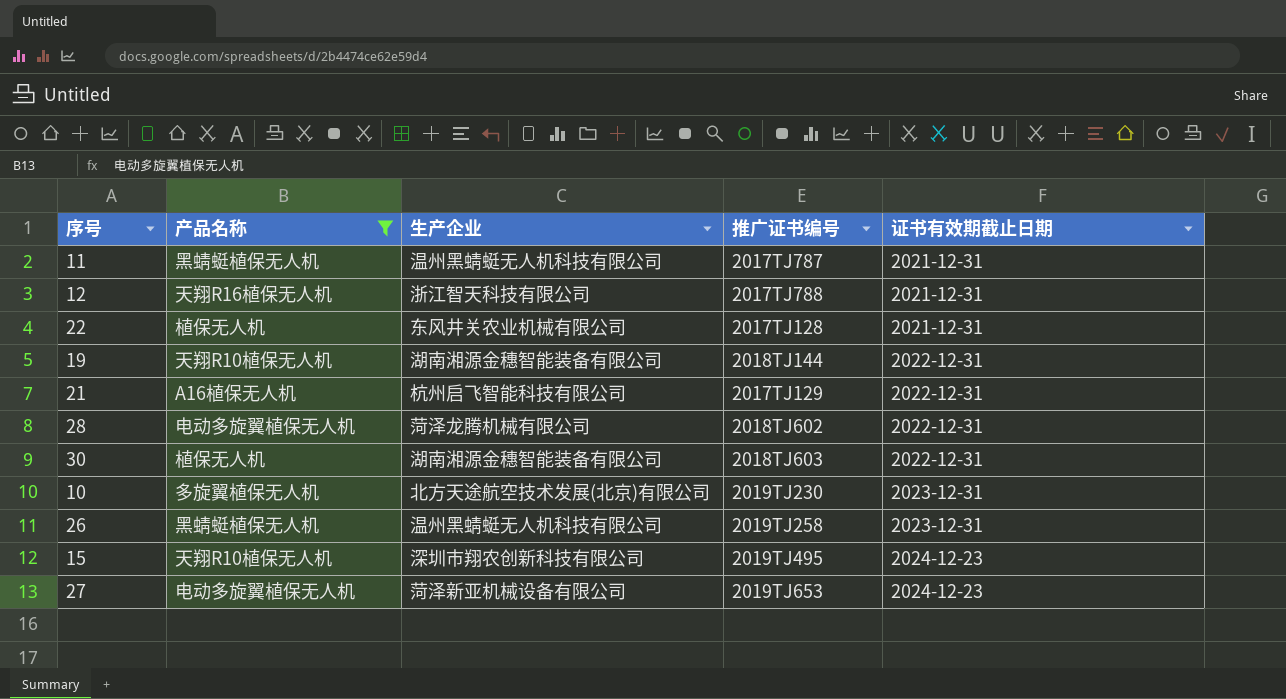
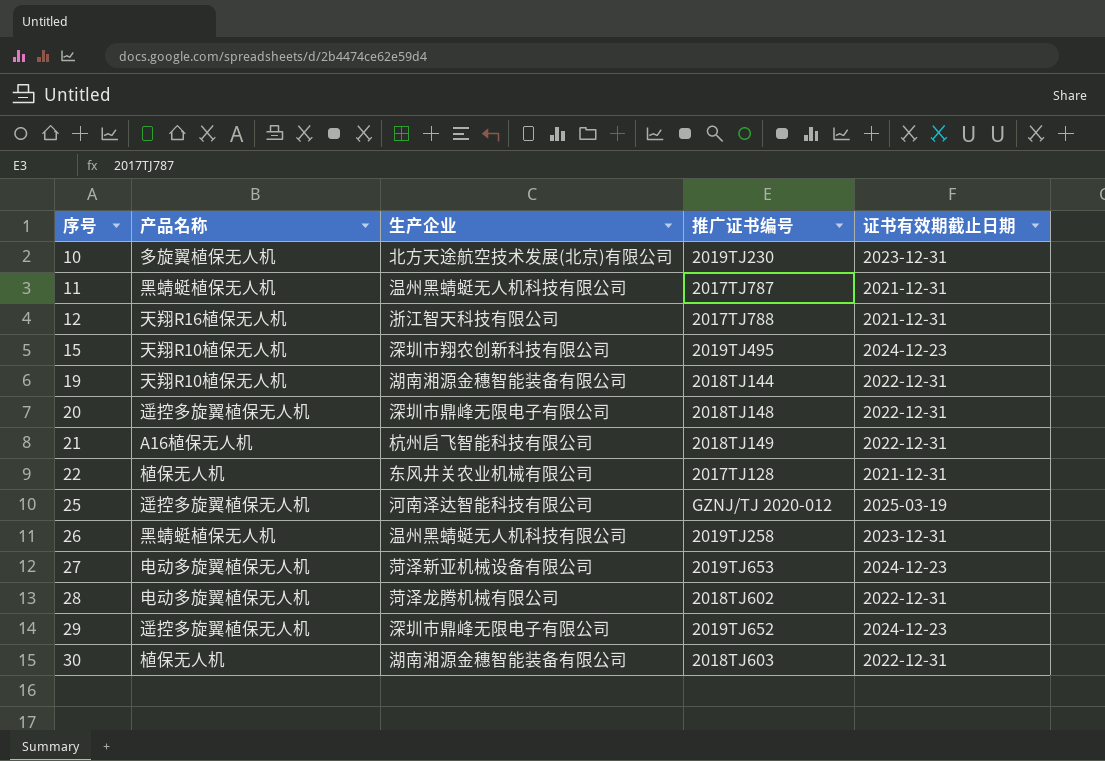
filter: 产品名称 != 遥控多旋翼植保无人机 -> none
row order: 证书有效期截止日期 ascending -> 序号 ascending
21 | 推广证书编号: 2017TJ129 -> 2018TJ149

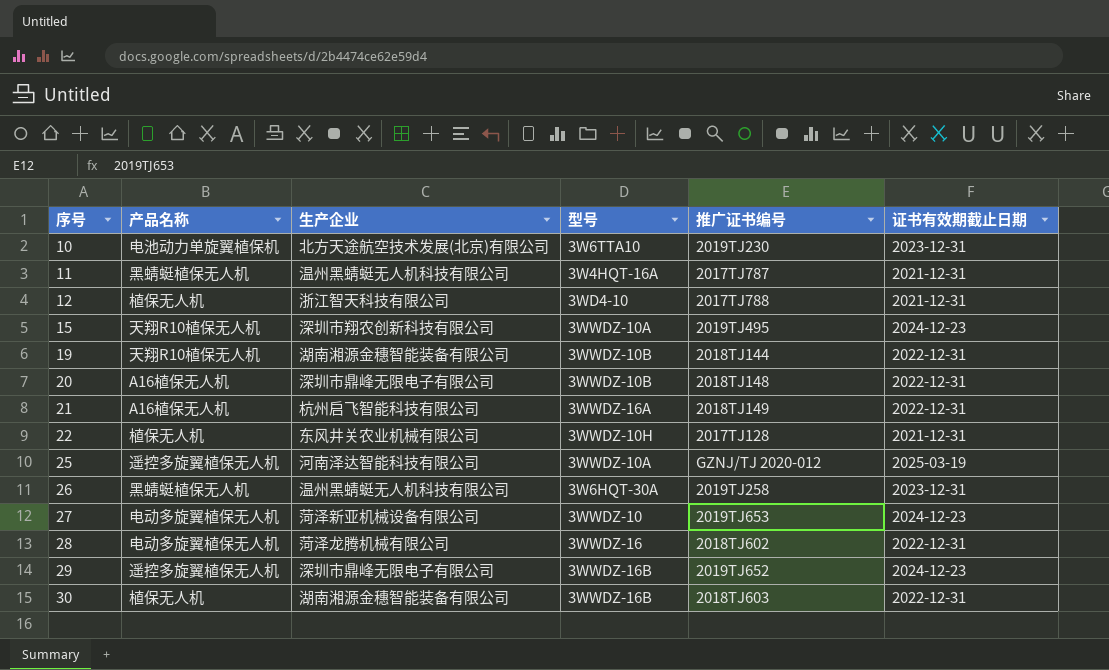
column 型号 | position: none -> 4
10 | 产品名称: 多旋翼植保无人机 -> 电池动力单旋翼植保机
12 | 产品名称: 天翔R16植保无人机 -> 植保无人机
20 | 产品名称: 遥控多旋翼植保无人机 -> A16植保无人机

